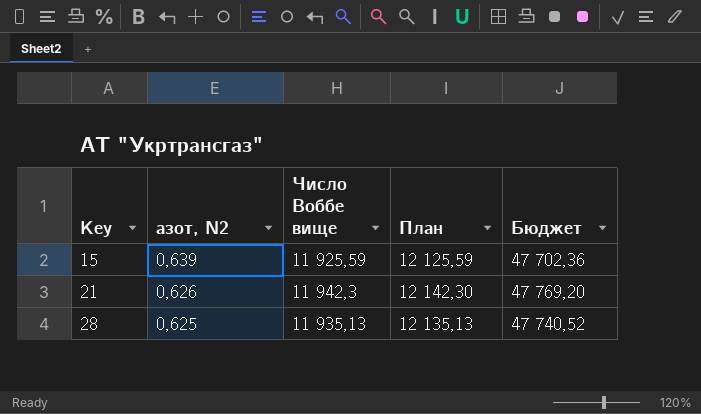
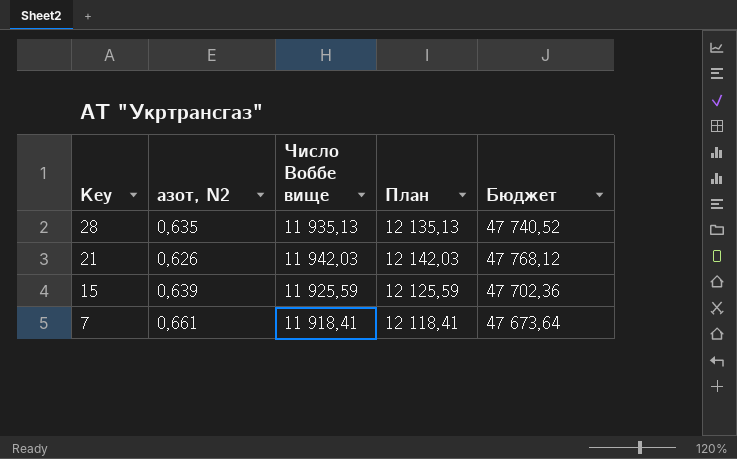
row order: Key ascending -> Key descending
28 | азот, N2: 0,625 -> 0,635
21 | Число Воббе вище: 11 942,3 -> 11 942,03
21 | План: 12 142,30 -> 12 142,03
21 | Бюджет: 47 769,20 -> 47 768,12
row 7: none -> 0,661 | 11 918,41 | 12 118,41 | 47 673,64

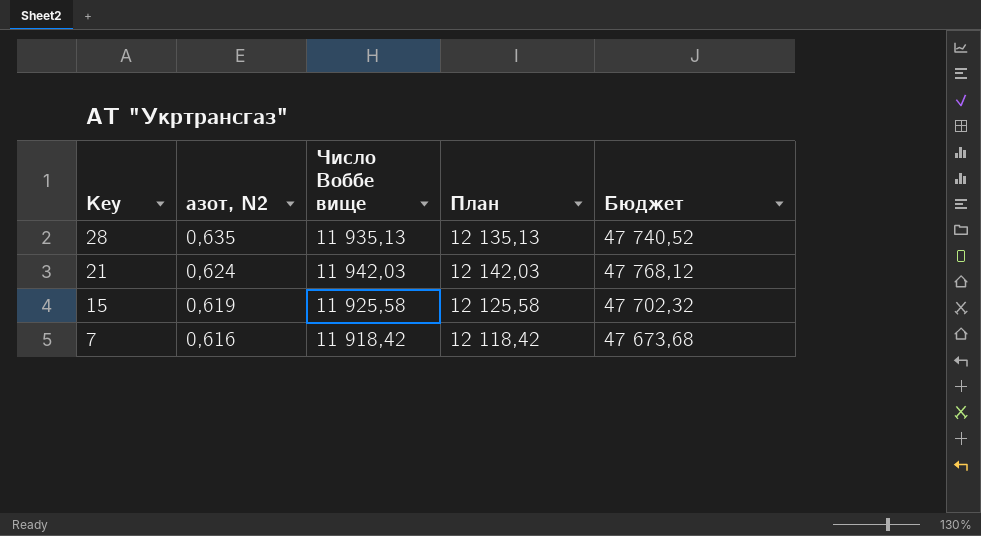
21 | азот, N2: 0,626 -> 0,624
15 | азот, N2: 0,639 -> 0,619
15 | Число Воббе вище: 11 925,59 -> 11 925,58
15 | План: 12 125,59 -> 12 125,58
15 | Бюджет: 47 702,36 -> 47 702,32
7 | азот, N2: 0,661 -> 0,616
7 | Число Воббе вище: 11 918,41 -> 11 918,42
7 | План: 12 118,41 -> 12 118,42
7 | Бюджет: 47 673,64 -> 47 673,68

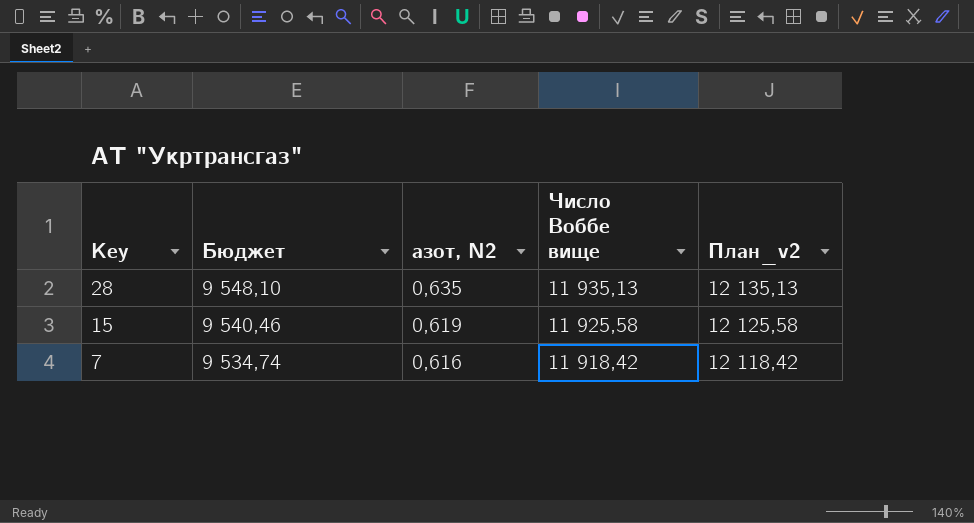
column Бюджет | formula: [Число Воббе вище] * 4 -> [Число Воббе вище] * 0,8
column Бюджет | position: 5 -> 2
column name: План -> План_v2
row 21: 0,624 | 11 942,03 | 12 142,03 | 47 768,12 -> none

